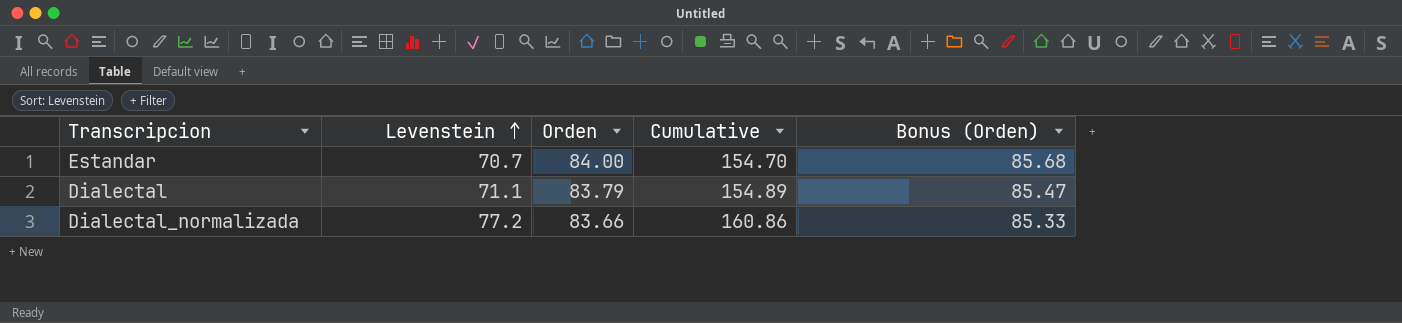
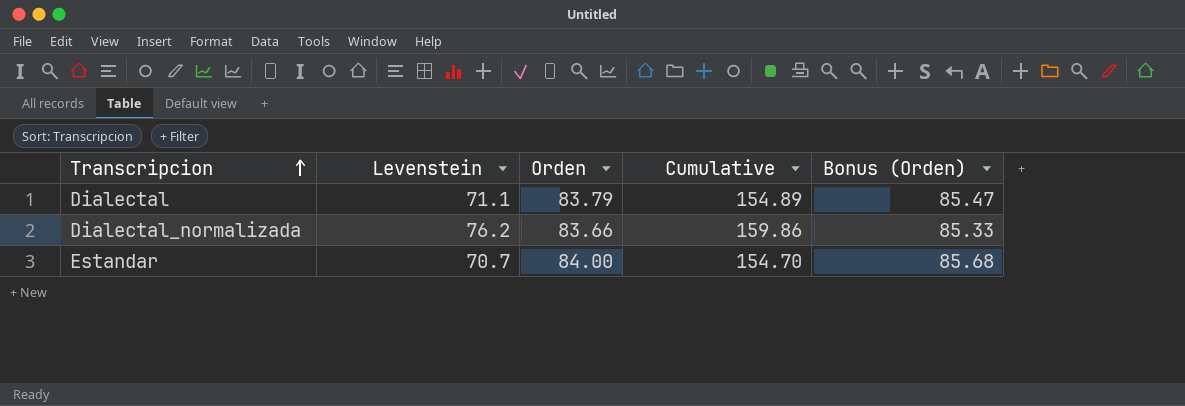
row order: Levenstein ascending -> Transcripcion ascending
Dialectal_normalizada | Levenstein: 77.2 -> 76.2
Dialectal_normalizada | Cumulative: 160.86 -> 159.86

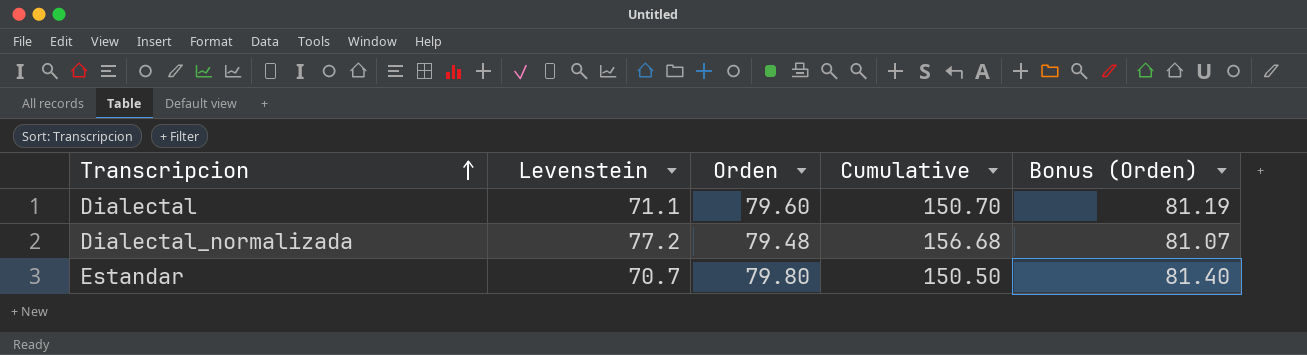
Dialectal | Orden: 83.79 -> 79.60
Dialectal | Cumulative: 154.89 -> 150.70
Dialectal | Bonus (Orden): 85.47 -> 81.19
Dialectal_normalizada | Levenstein: 76.2 -> 77.2
Dialectal_normalizada | Orden: 83.66 -> 79.48
Dialectal_normalizada | Cumulative: 159.86 -> 156.68
Dialectal_normalizada | Bonus (Orden): 85.33 -> 81.07
Estandar | Orden: 84.00 -> 79.80
Estandar | Cumulative: 154.70 -> 150.50
Estandar | Bonus (Orden): 85.68 -> 81.40

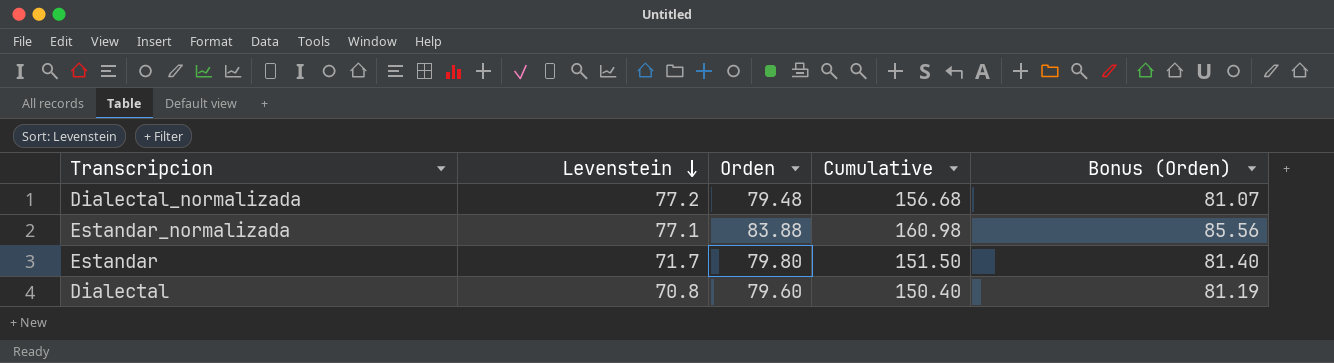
row order: Transcripcion ascending -> Levenstein descending
row Estandar_normalizada: none -> 77.1 | 83.88 | 160.98 | 85.56
Estandar | Levenstein: 70.7 -> 71.7
Estandar | Cumulative: 150.50 -> 151.50
Dialectal | Levenstein: 71.1 -> 70.8
Dialectal | Cumulative: 150.70 -> 150.40

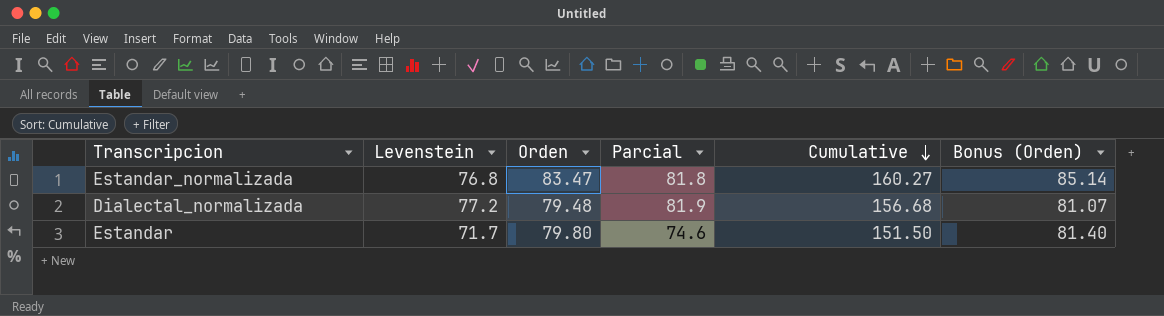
row order: Levenstein descending -> Cumulative descending
column Parcial | position: none -> 4
row Dialectal: 70.8 | 79.60 | 150.40 | 81.19 -> none
Estandar_normalizada | Levenstein: 77.1 -> 76.8
Estandar_normalizada | Orden: 83.88 -> 83.47
Estandar_normalizada | Cumulative: 160.98 -> 160.27
Estandar_normalizada | Bonus (Orden): 85.56 -> 85.14

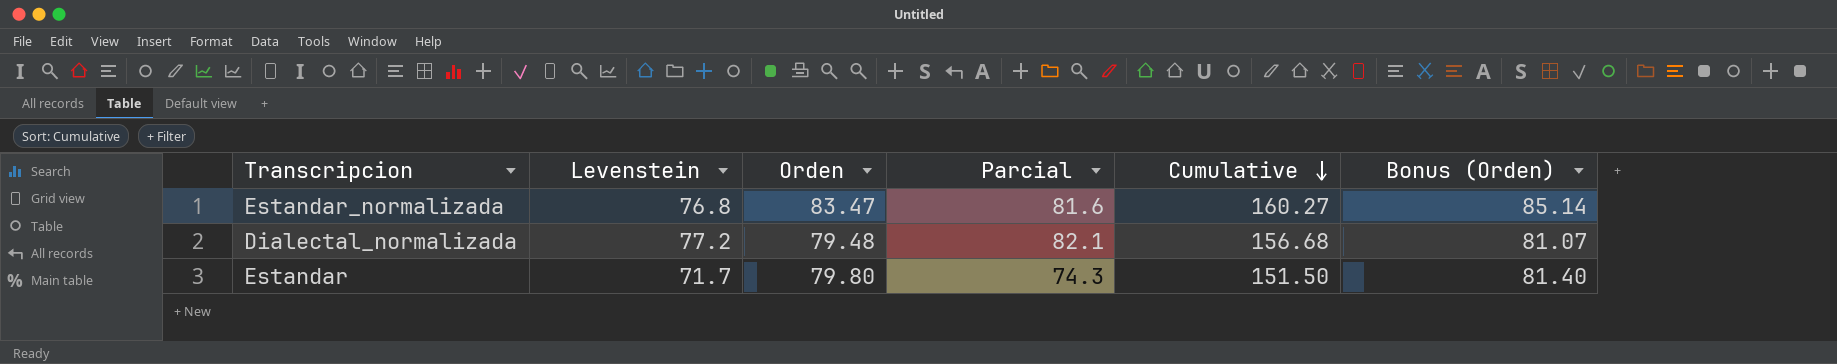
Estandar_normalizada | Parcial: 81.8 -> 81.6
Dialectal_normalizada | Parcial: 81.9 -> 82.1
Estandar | Parcial: 74.6 -> 74.3

